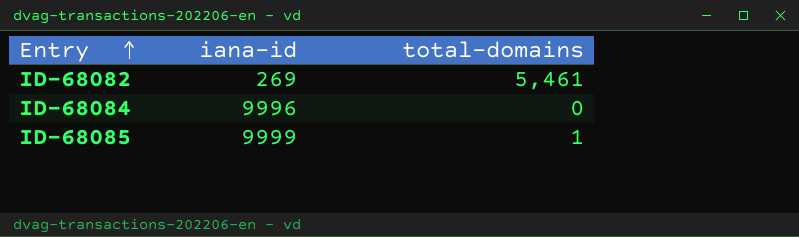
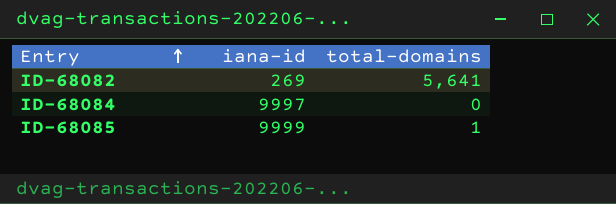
ID-68082 | total-domains: 5,461 -> 5,641
ID-68084 | iana-id: 9996 -> 9997

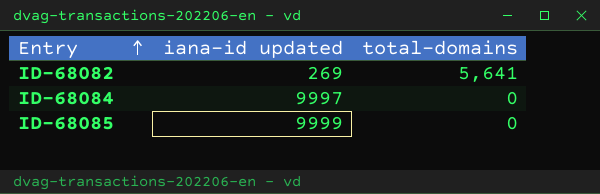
column name: iana-id -> iana-id updated
ID-68085 | total-domains: 1 -> 0

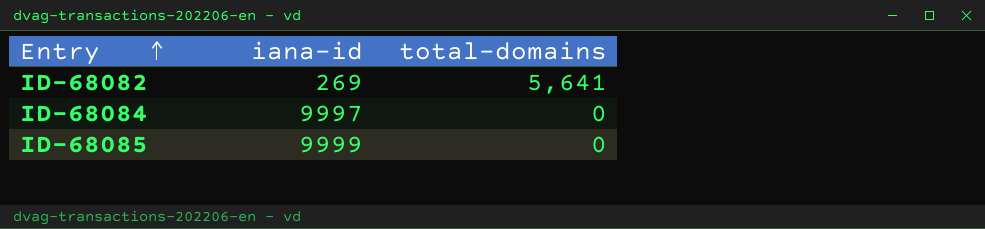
column name: iana-id updated -> iana-id

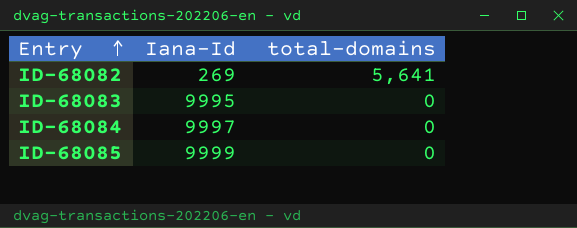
column name: iana-id -> Iana-Id
row ID-68083: none -> 9995 | 0

